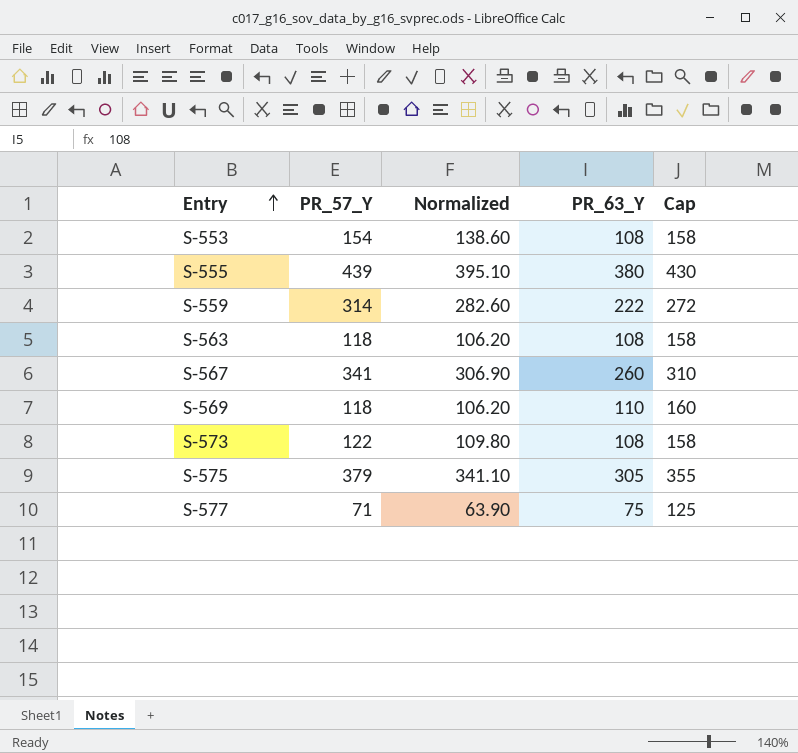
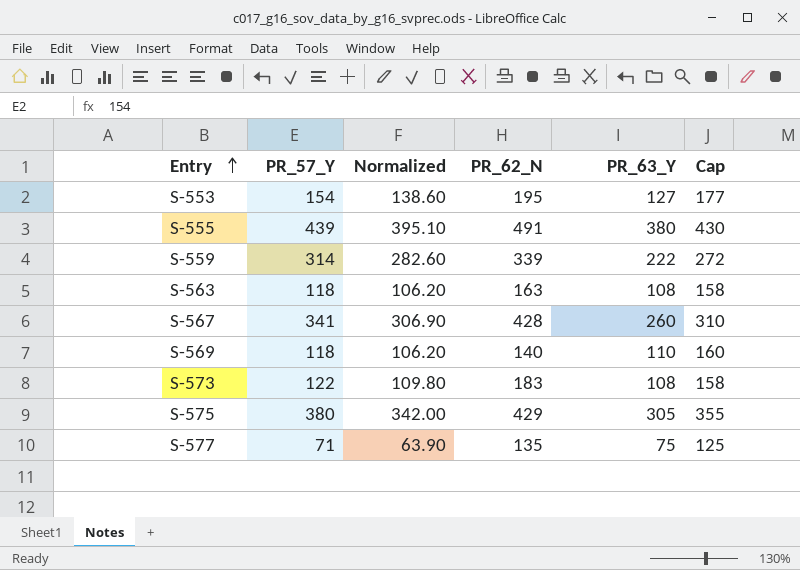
column PR_62_N | position: none -> 4
S-553 | PR_63_Y: 108 -> 127
S-553 | Cap: 158 -> 177
S-575 | PR_57_Y: 379 -> 380
S-575 | Normalized: 341.10 -> 342.00

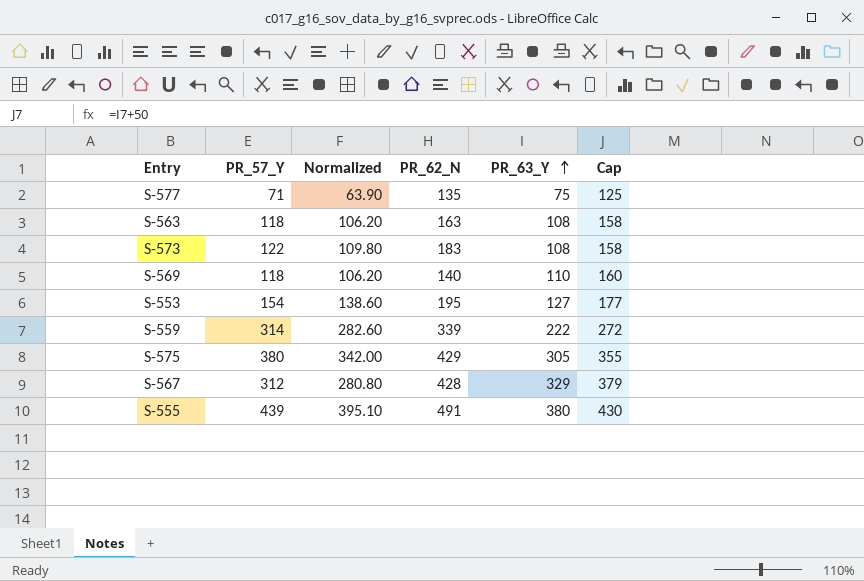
row order: Entry ascending -> PR_63_Y ascending
S-567 | PR_57_Y: 341 -> 312
S-567 | Normalized: 306.90 -> 280.80
S-567 | PR_63_Y: 260 -> 329
S-567 | Cap: 310 -> 379

